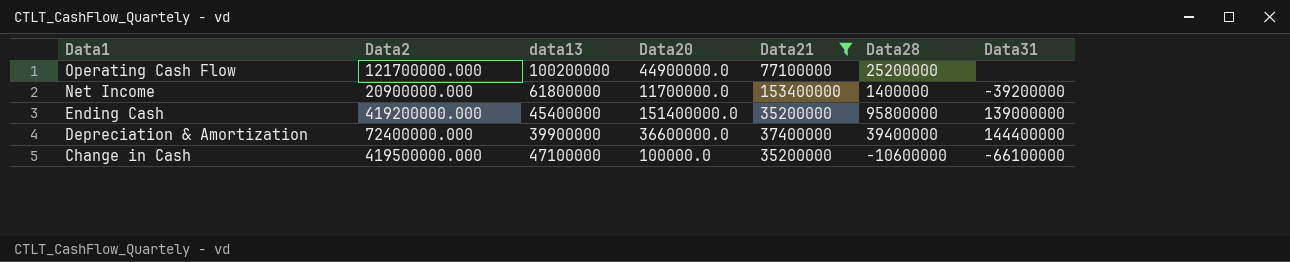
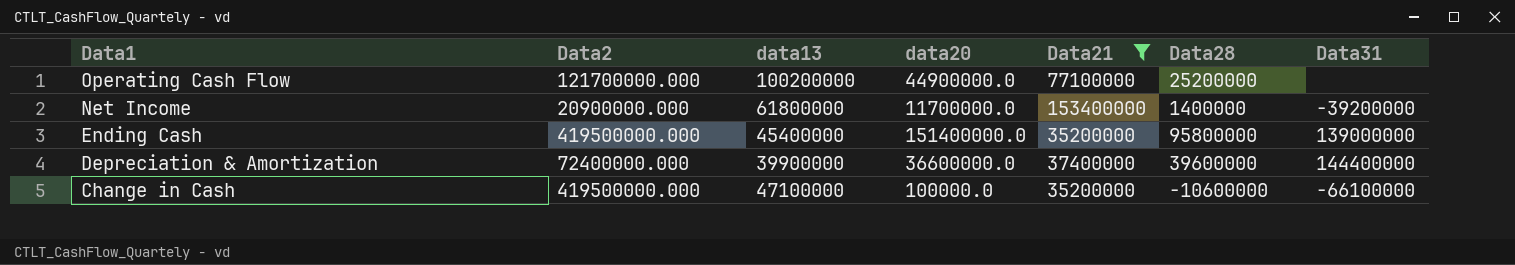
column name: Data20 -> data20
Ending Cash | Data2: 419200000.000 -> 419500000.000
Depreciation & Amortization | Data28: 39400000 -> 39600000

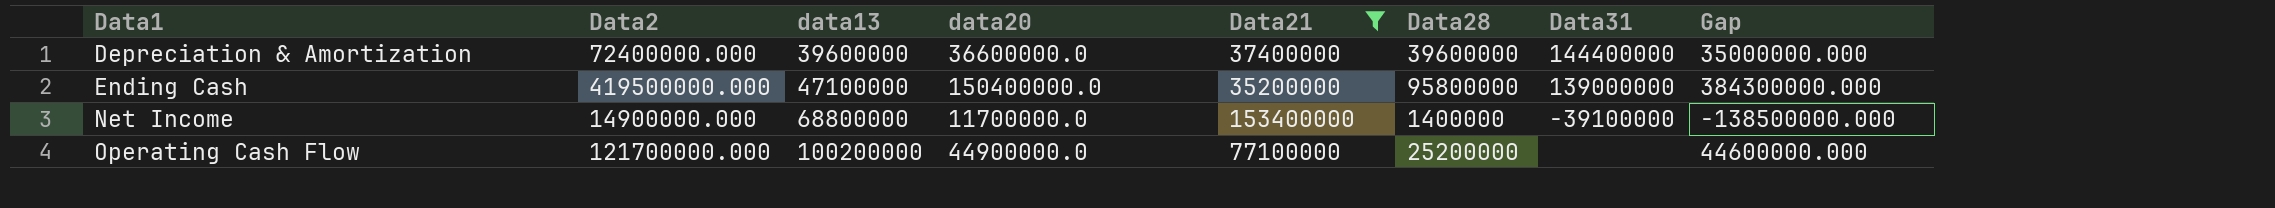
row order: Data1 descending -> Data1 ascending
column Gap | formula: none -> [Data2] - [Data21]
row Change in Cash: 419500000.000 | 47100000 | 100000.0 | 35200000 | -10600000 | -66100000 -> none
Depreciation & Amortization | data13: 39900000 -> 39600000
Ending Cash | data13: 45400000 -> 47100000
Ending Cash | data20: 151400000.0 -> 150400000.0
Net Income | Data2: 20900000.000 -> 14900000.000
Net Income | data13: 61800000 -> 68800000
Net Income | Data31: -39200000 -> -39100000

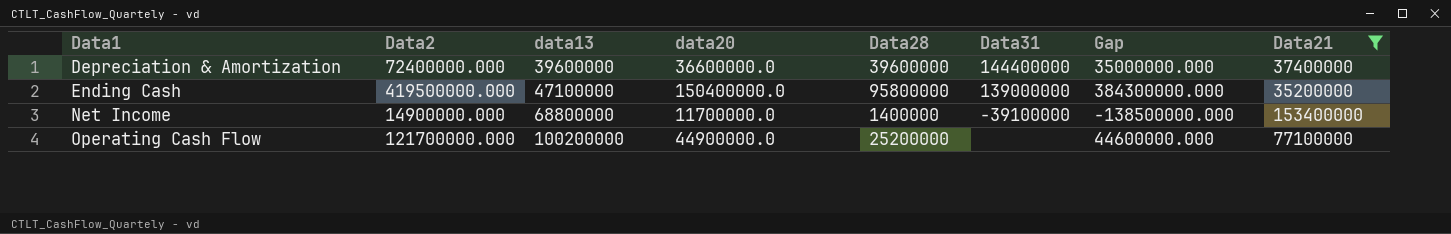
column Data21 | position: 5 -> 8

